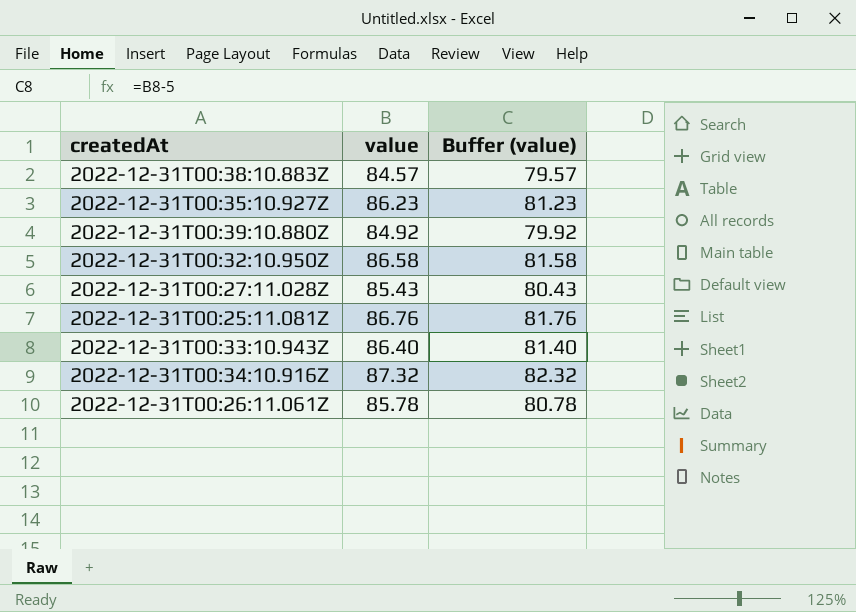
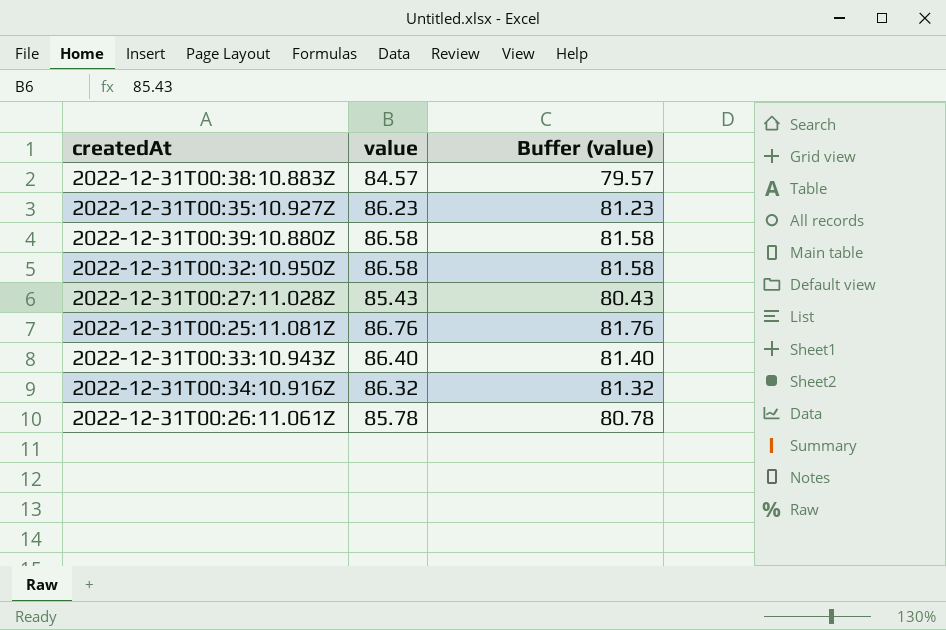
2022-12-31T00:39:10.880Z | value: 84.92 -> 86.58
2022-12-31T00:39:10.880Z | Buffer (value): 79.92 -> 81.58
2022-12-31T00:34:10.916Z | value: 87.32 -> 86.32
2022-12-31T00:34:10.916Z | Buffer (value): 82.32 -> 81.32

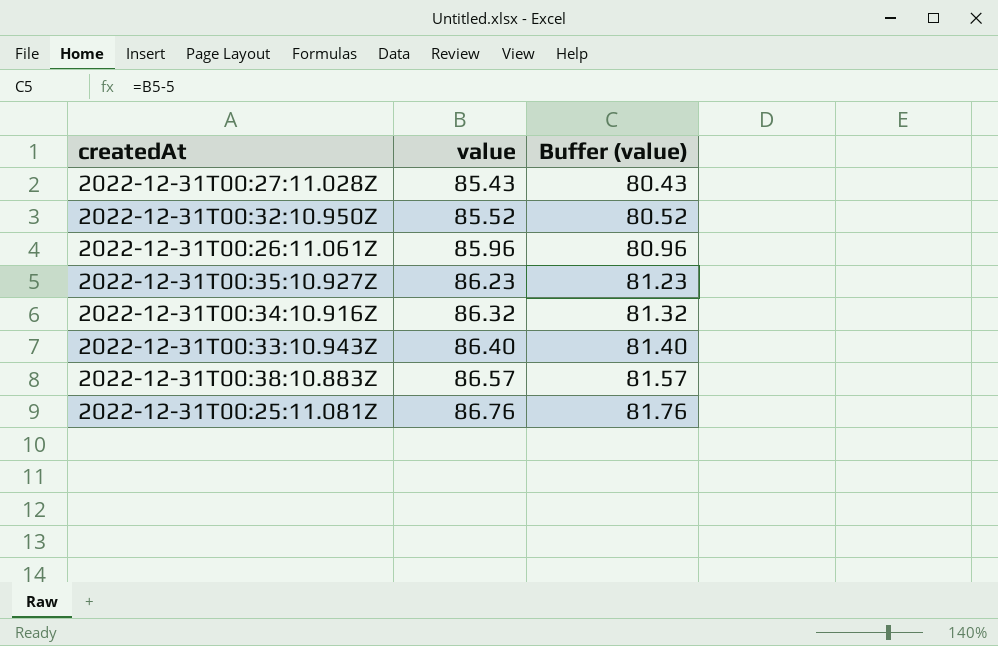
row order: none -> value ascending
row 2022-12-31T00:39:10.880Z: 86.58 | 81.58 -> none
2022-12-31T00:32:10.950Z | value: 86.58 -> 85.52
2022-12-31T00:32:10.950Z | Buffer (value): 81.58 -> 80.52
2022-12-31T00:26:11.061Z | value: 85.78 -> 85.96
2022-12-31T00:26:11.061Z | Buffer (value): 80.78 -> 80.96
2022-12-31T00:38:10.883Z | value: 84.57 -> 86.57
2022-12-31T00:38:10.883Z | Buffer (value): 79.57 -> 81.57

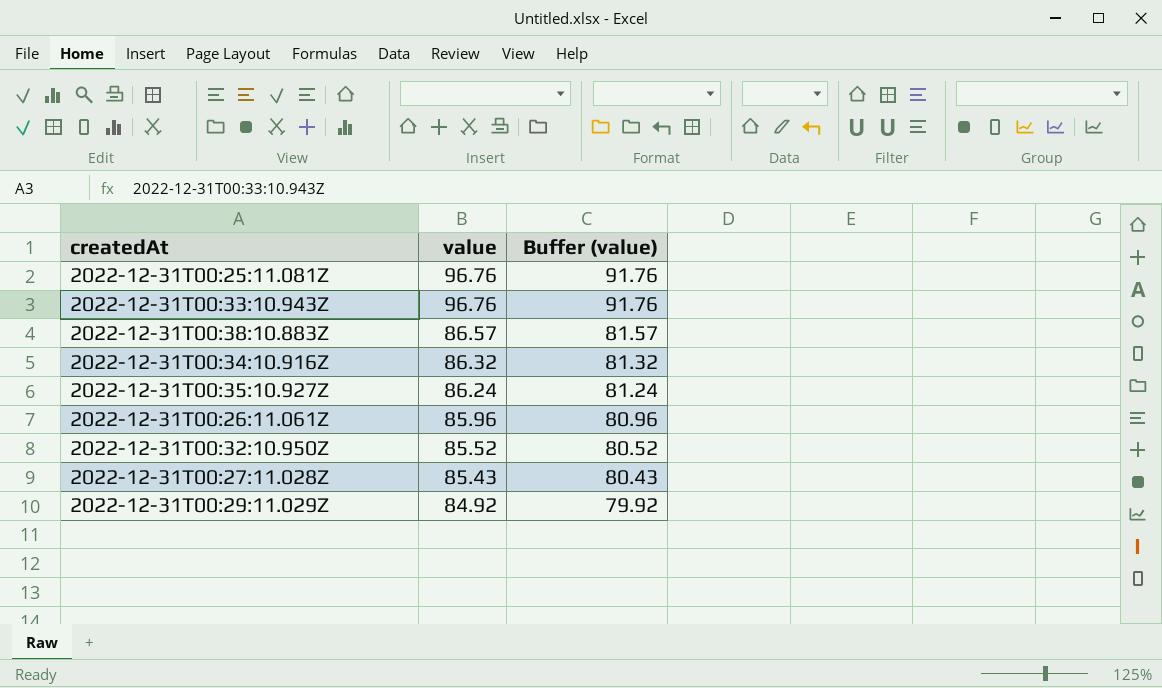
row order: value ascending -> value descending
2022-12-31T00:25:11.081Z | value: 86.76 -> 96.76
2022-12-31T00:25:11.081Z | Buffer (value): 81.76 -> 91.76
2022-12-31T00:33:10.943Z | value: 86.40 -> 96.76
2022-12-31T00:33:10.943Z | Buffer (value): 81.40 -> 91.76
2022-12-31T00:35:10.927Z | value: 86.23 -> 86.24
2022-12-31T00:35:10.927Z | Buffer (value): 81.23 -> 81.24
row 2022-12-31T00:29:11.029Z: none -> 84.92 | 79.92

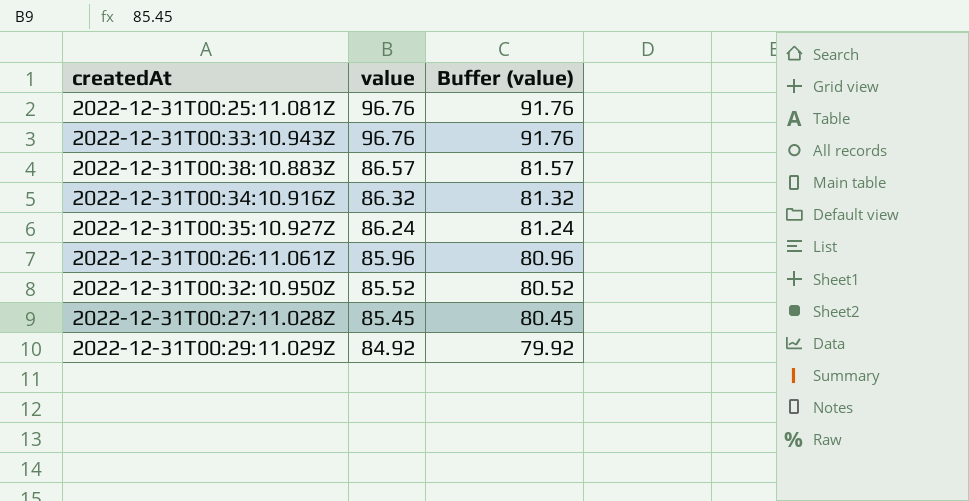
2022-12-31T00:27:11.028Z | value: 85.43 -> 85.45
2022-12-31T00:27:11.028Z | Buffer (value): 80.43 -> 80.45

